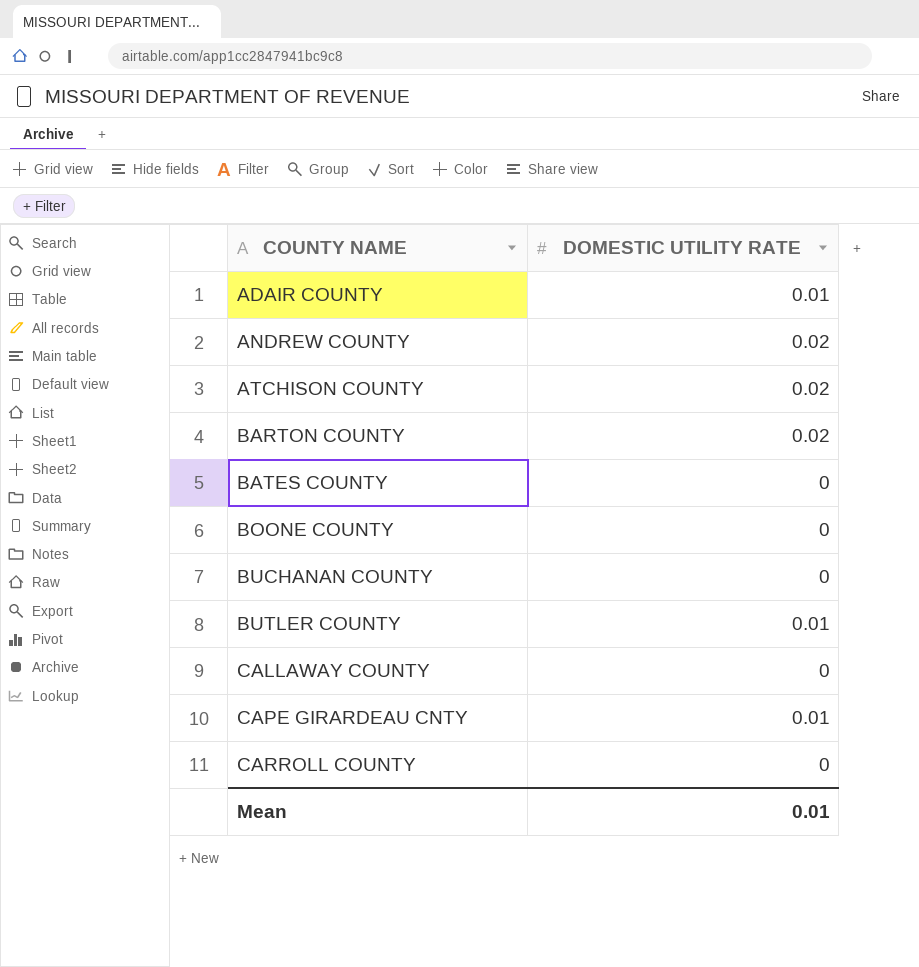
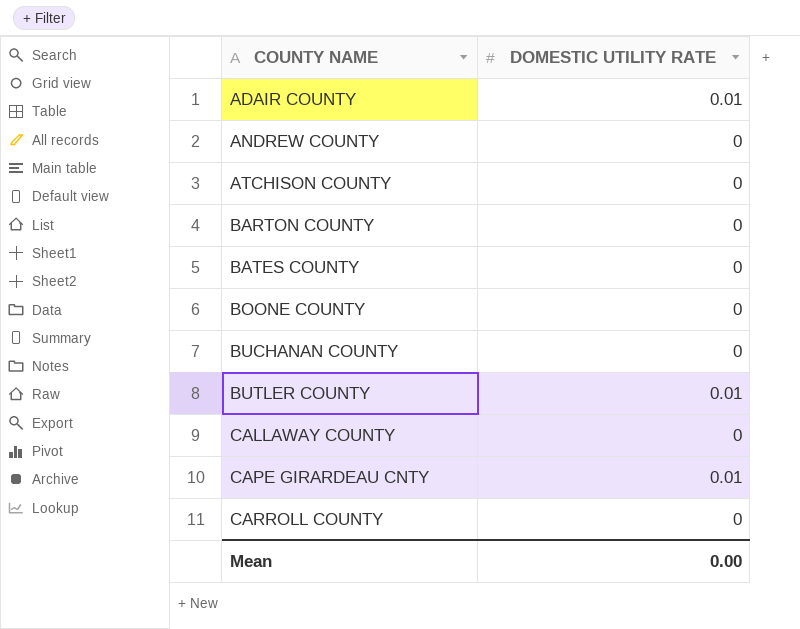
ANDREW COUNTY | DOMESTIC UTILITY RATE: 0.02 -> 0
ATCHISON COUNTY | DOMESTIC UTILITY RATE: 0.02 -> 0
BARTON COUNTY | DOMESTIC UTILITY RATE: 0.02 -> 0
Mean | DOMESTIC UTILITY RATE: 0.01 -> 0.00

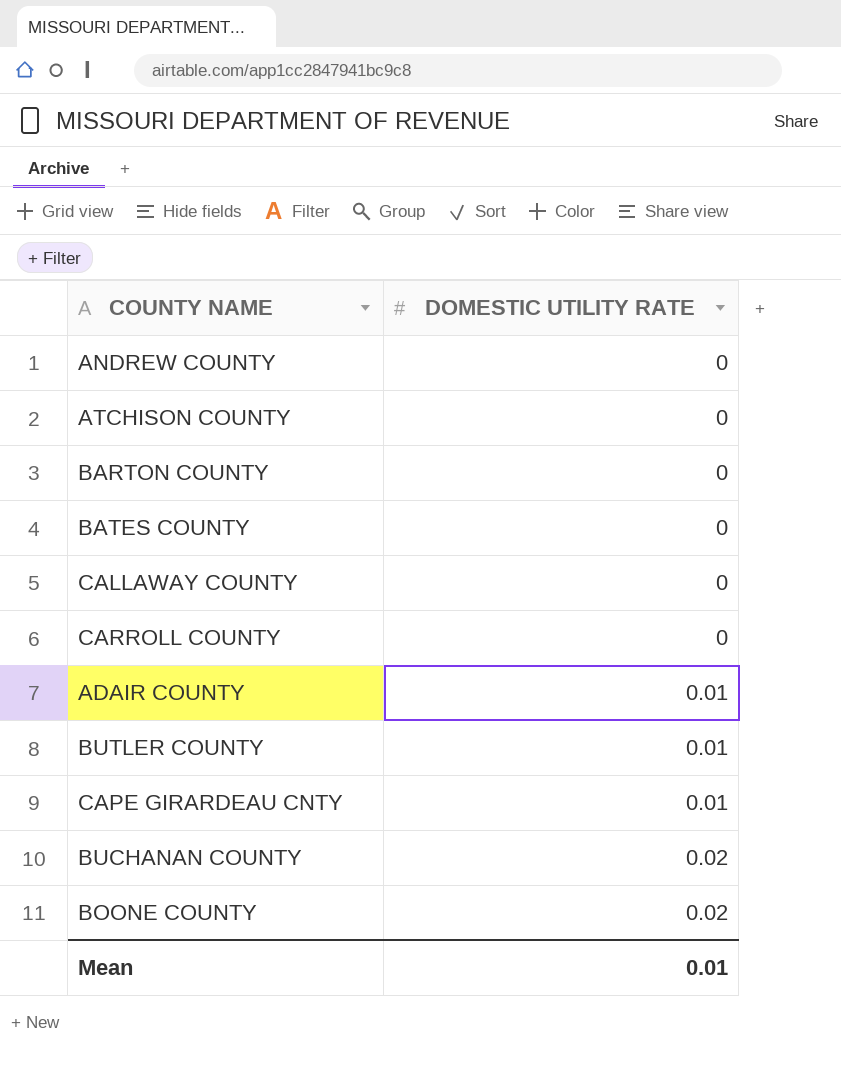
row order: COUNTY NAME ascending -> DOMESTIC UTILITY RATE ascending
BUCHANAN COUNTY | DOMESTIC UTILITY RATE: 0 -> 0.02
BOONE COUNTY | DOMESTIC UTILITY RATE: 0 -> 0.02
Mean | DOMESTIC UTILITY RATE: 0.00 -> 0.01

